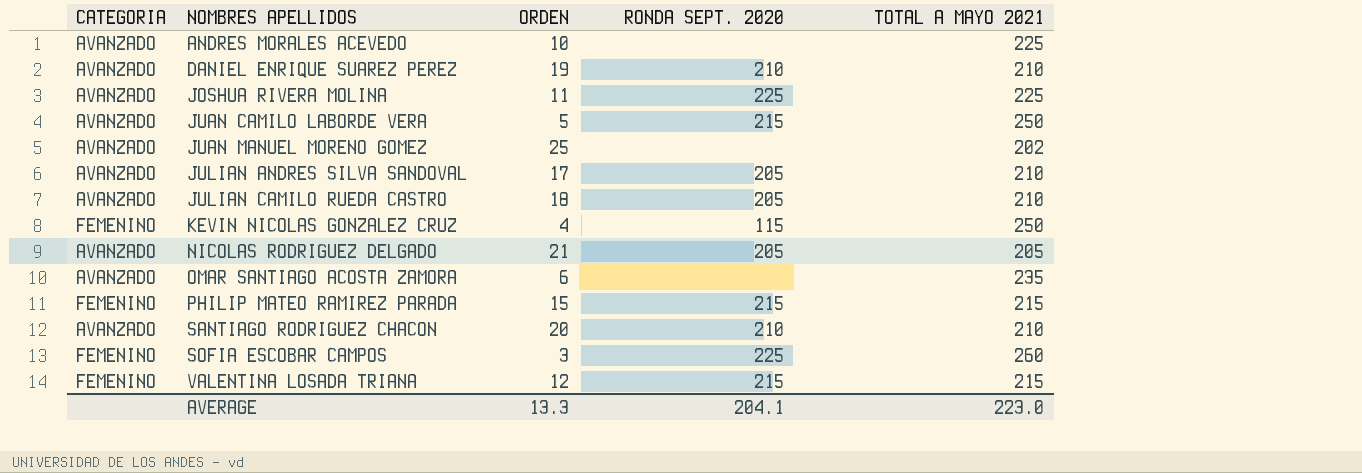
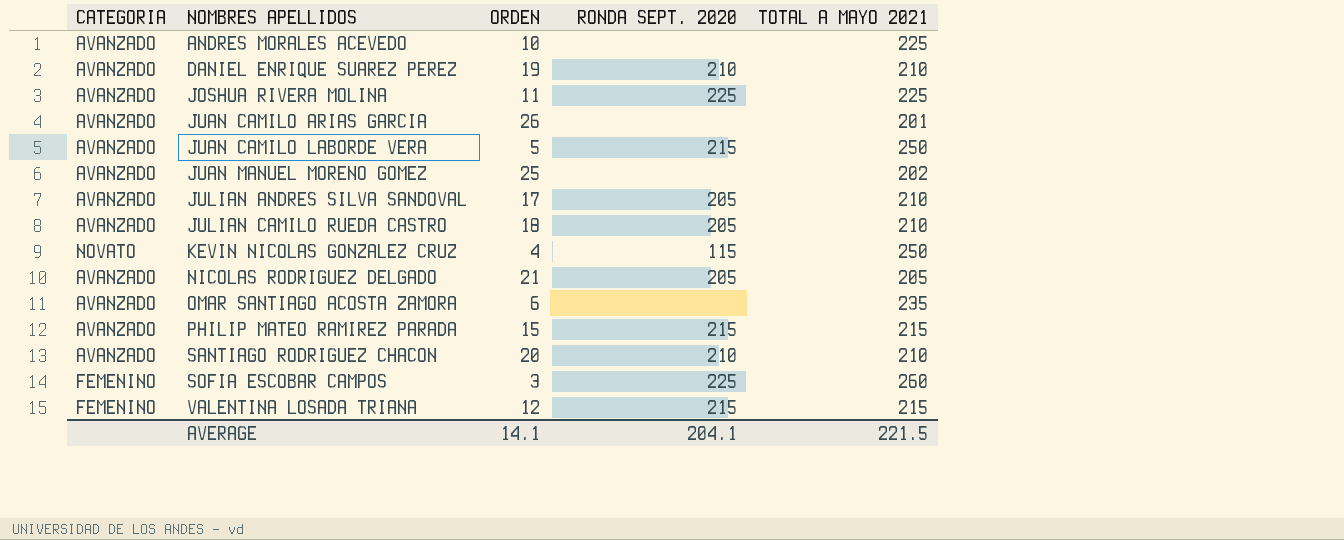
row JUAN CAMILO ARIAS GARCIA: none -> AVANZADO | 26 | none | 201
KEVIN NICOLAS GONZALEZ CRUZ | CATEGORIA: FEMENINO -> NOVATO
PHILIP MATEO RAMIREZ PARADA | CATEGORIA: FEMENINO -> AVANZADO
AVERAGE | ORDEN: 13.3 -> 14.1
AVERAGE | TOTAL A MAYO 2021: 223.0 -> 221.5

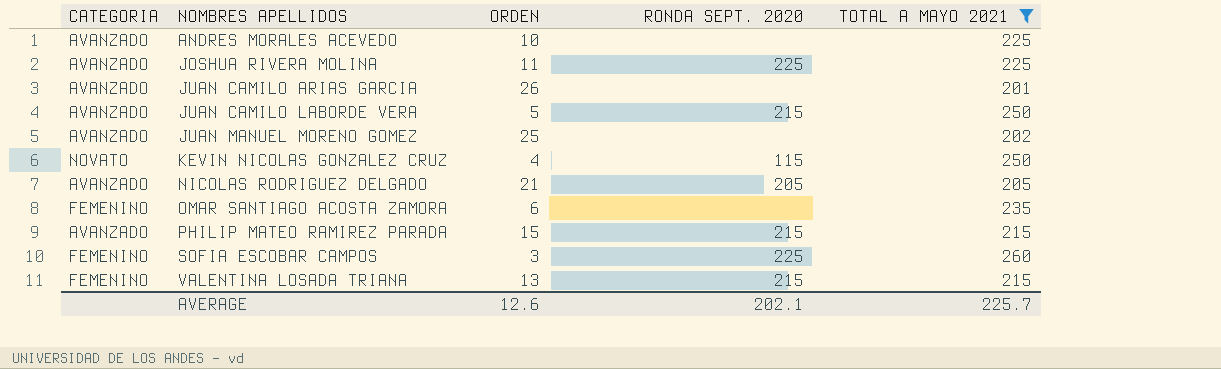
filter: none -> TOTAL A MAYO 2021 != 210
OMAR SANTIAGO ACOSTA ZAMORA | CATEGORIA: AVANZADO -> FEMENINO
VALENTINA LOSADA TRIANA | ORDEN: 12 -> 13
AVERAGE | ORDEN: 14.1 -> 12.6
AVERAGE | RONDA SEPT. 2020: 204.1 -> 202.1
AVERAGE | TOTAL A MAYO 2021: 221.5 -> 225.7

